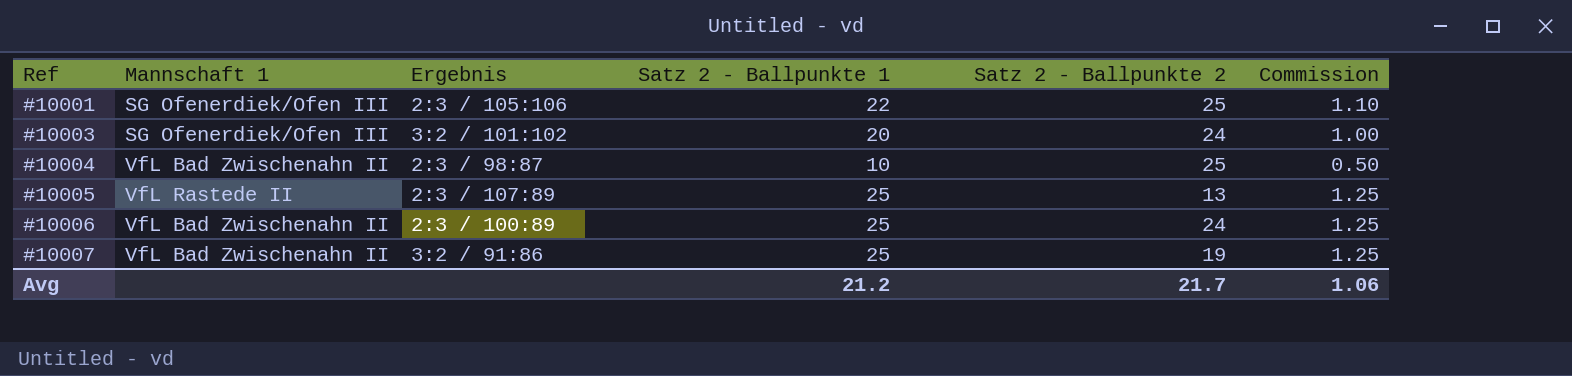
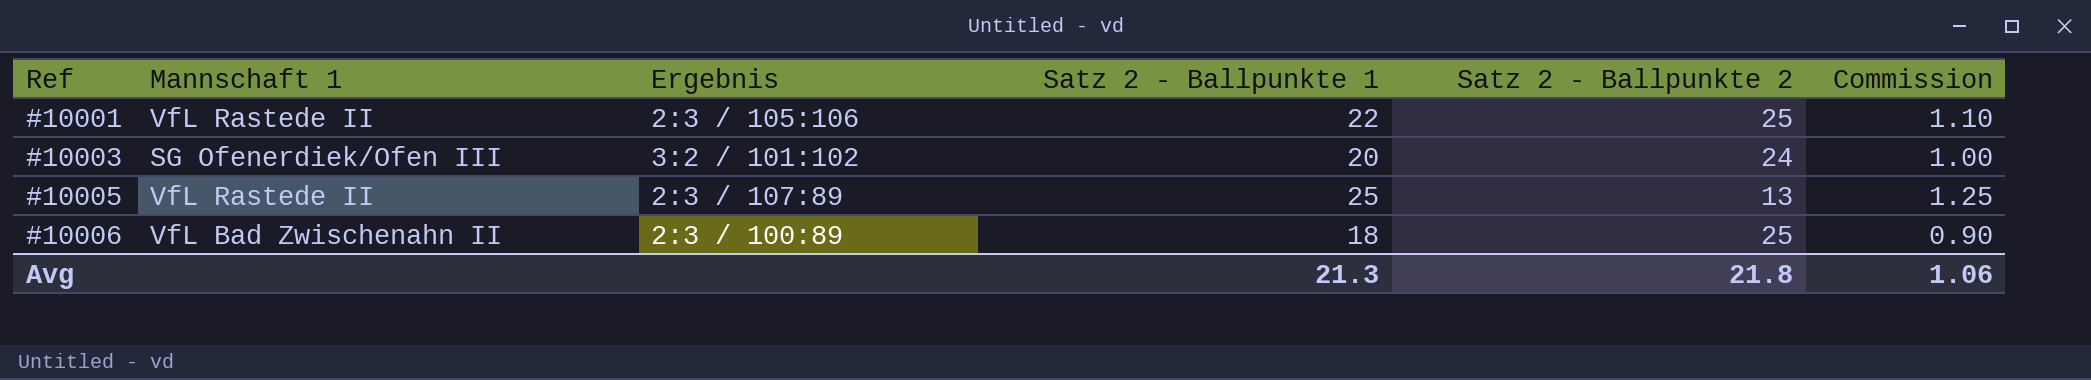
row #10004: VfL Bad Zwischenahn II | 2:3 / 98:87 | 10 | 25 | 0.50 -> none
row #10007: VfL Bad Zwischenahn II | 3:2 / 91:86 | 25 | 19 | 1.25 -> none
#10001 | Mannschaft 1: SG Ofenerdiek/Ofen III -> VfL Rastede II
#10006 | Satz 2 - Ballpunkte 1: 25 -> 18
#10006 | Satz 2 - Ballpunkte 2: 24 -> 25
#10006 | Commission: 1.25 -> 0.90
Avg | Satz 2 - Ballpunkte 1: 21.2 -> 21.3
Avg | Satz 2 - Ballpunkte 2: 21.7 -> 21.8

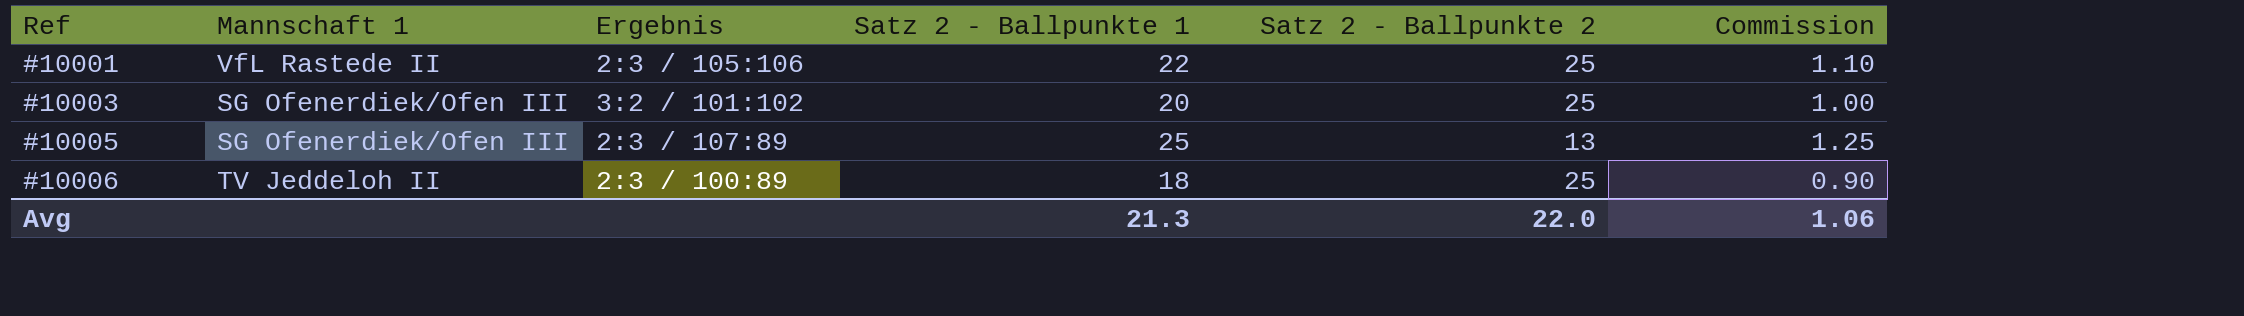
#10003 | Satz 2 - Ballpunkte 2: 24 -> 25
#10005 | Mannschaft 1: VfL Rastede II -> SG Ofenerdiek/Ofen III
#10006 | Mannschaft 1: VfL Bad Zwischenahn II -> TV Jeddeloh II
Avg | Satz 2 - Ballpunkte 2: 21.8 -> 22.0

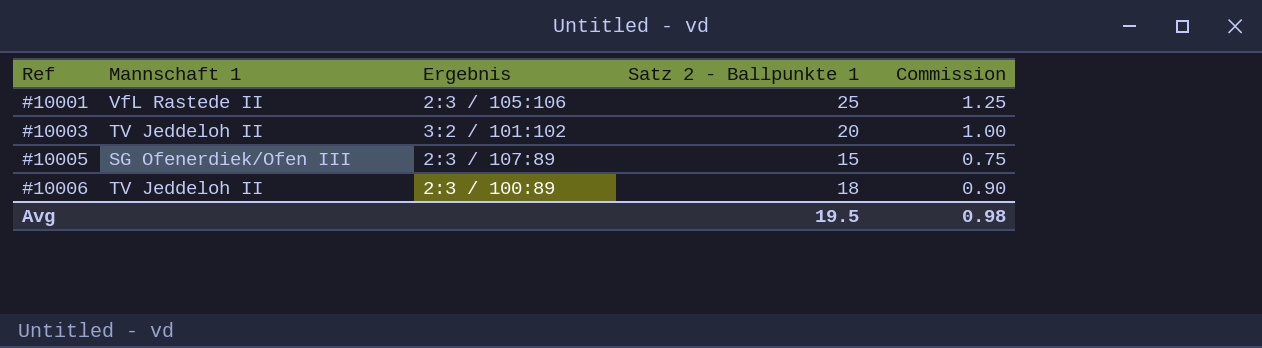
column Satz 2 - Ballpunkte 2 | position: 5 -> none
#10001 | Satz 2 - Ballpunkte 1: 22 -> 25
#10001 | Commission: 1.10 -> 1.25
#10003 | Mannschaft 1: SG Ofenerdiek/Ofen III -> TV Jeddeloh II
#10005 | Satz 2 - Ballpunkte 1: 25 -> 15
#10005 | Commission: 1.25 -> 0.75
Avg | Satz 2 - Ballpunkte 1: 21.3 -> 19.5
Avg | Commission: 1.06 -> 0.98

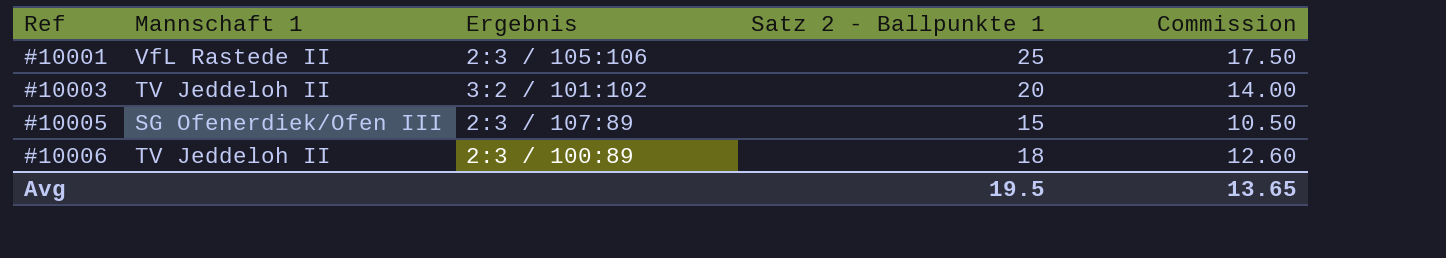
column Commission | formula: [Satz 2 - Ballpunkte 1] * 0.05 -> [Satz 2 - Ballpunkte 1] * 0.7
Avg | Commission: 0.98 -> 13.65

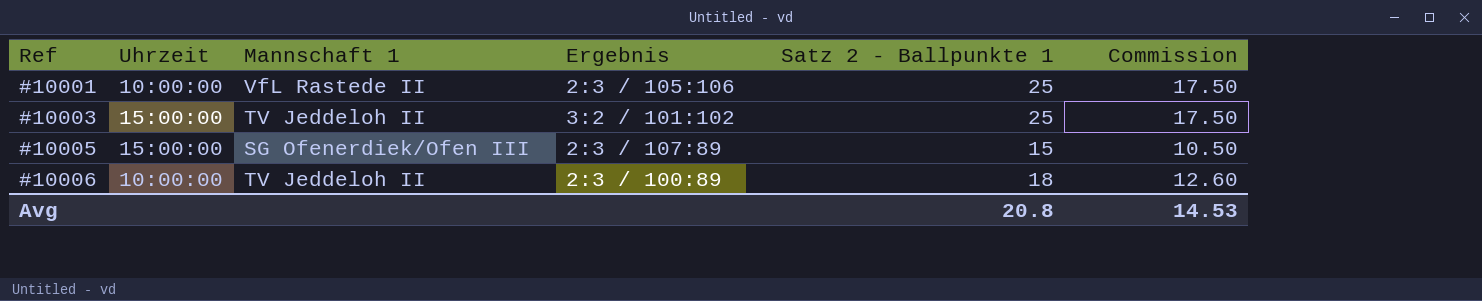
column Uhrzeit | position: none -> 2
#10003 | Satz 2 - Ballpunkte 1: 20 -> 25
#10003 | Commission: 14.00 -> 17.50
Avg | Satz 2 - Ballpunkte 1: 19.5 -> 20.8
Avg | Commission: 13.65 -> 14.53

